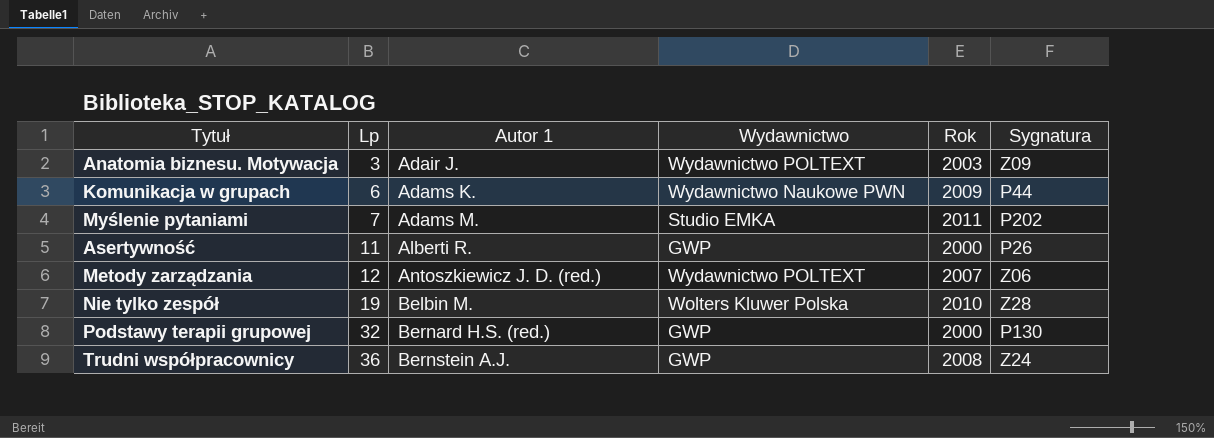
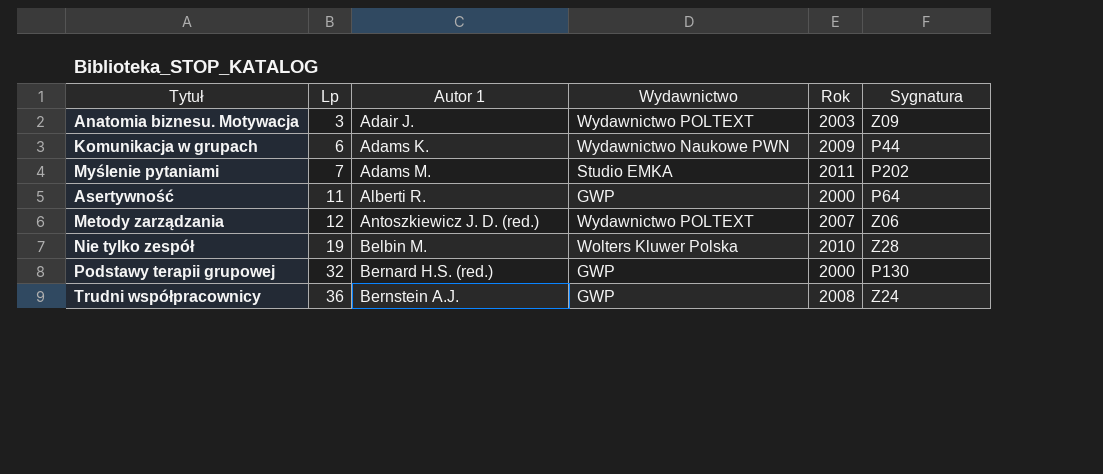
Asertywność | Sygnatura: P26 -> P64

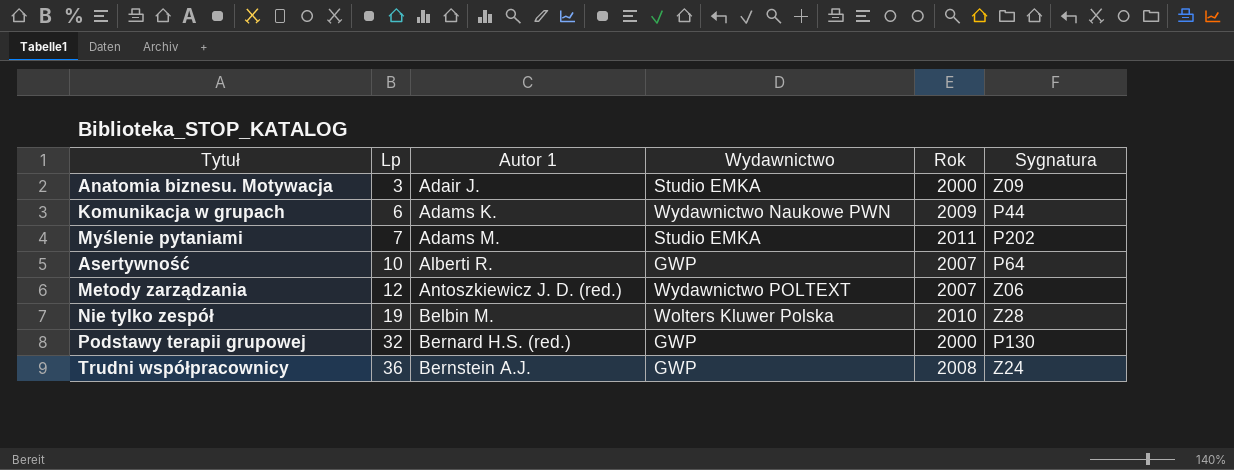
Anatomia biznesu. Motywacja | Wydawnictwo: Wydawnictwo POLTEXT -> Studio EMKA
Anatomia biznesu. Motywacja | Rok: 2003 -> 2000
Asertywność | Lp: 11 -> 10
Asertywność | Rok: 2000 -> 2007

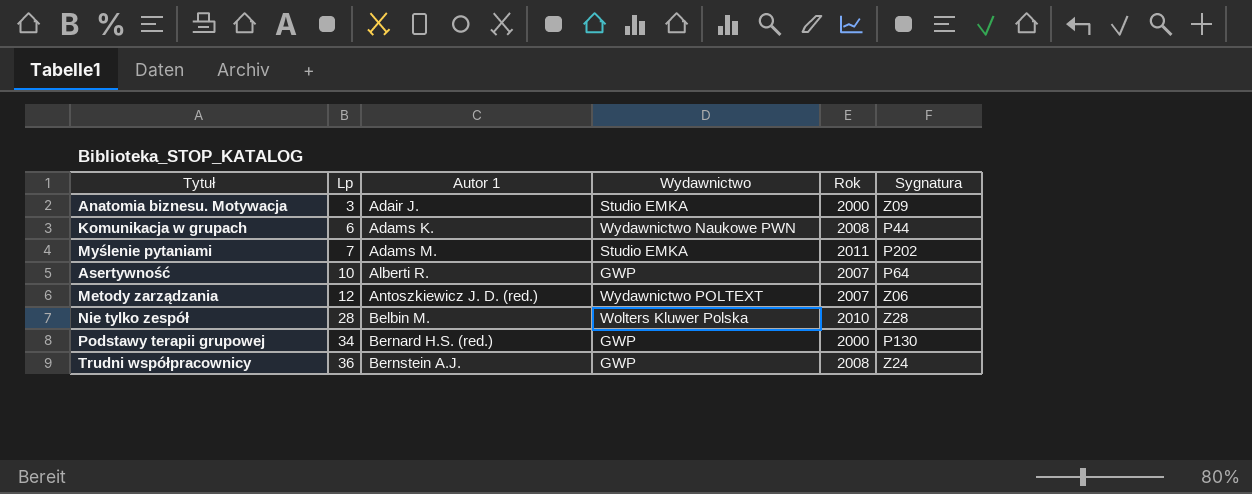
Komunikacja w grupach | Rok: 2009 -> 2008
Nie tylko zespół | Lp: 19 -> 28
Podstawy terapii grupowej | Lp: 32 -> 34

